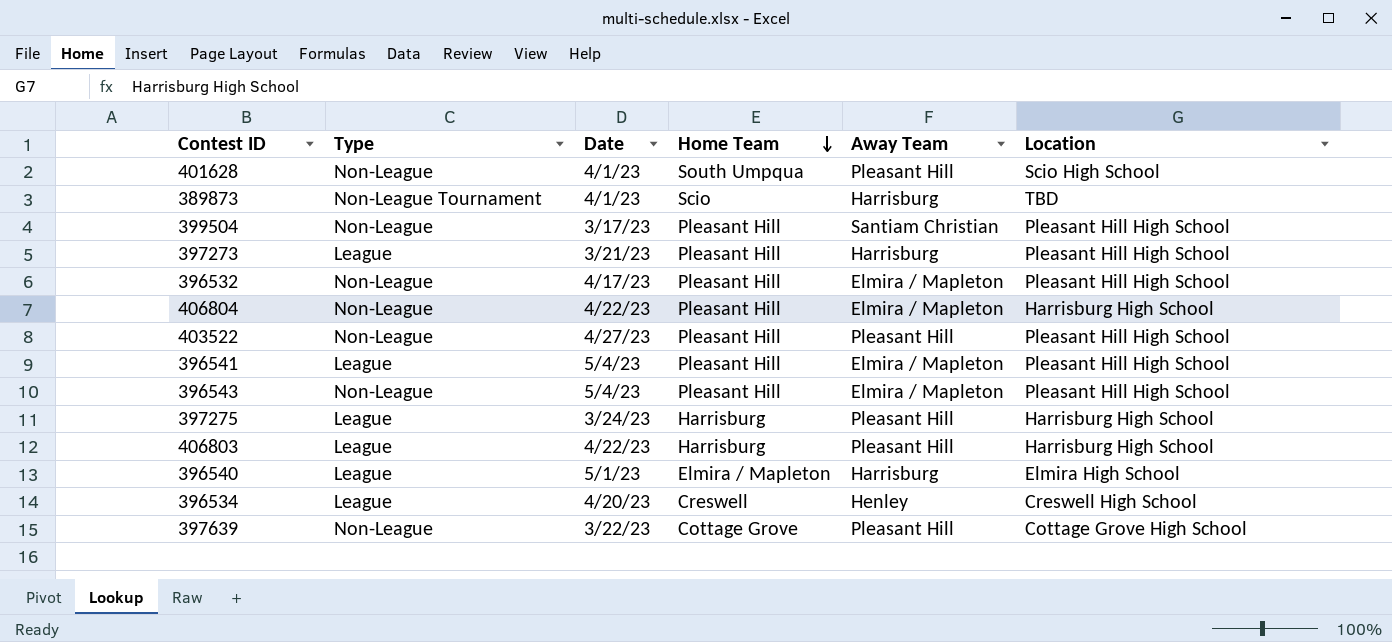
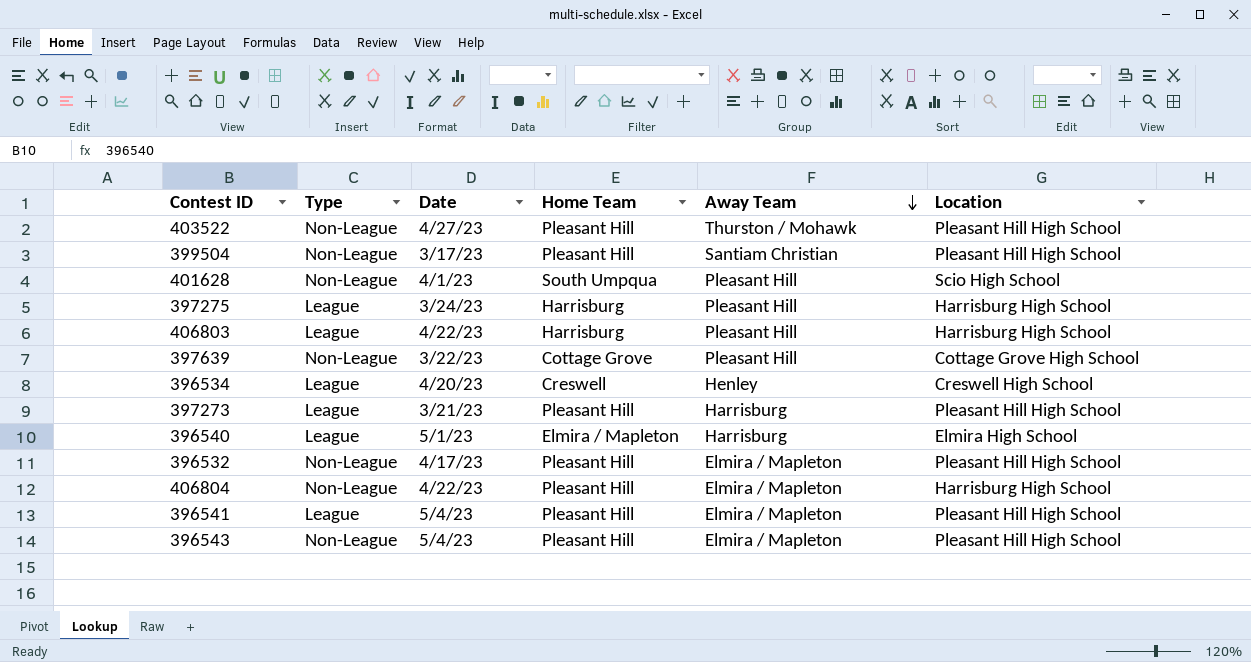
row order: Home Team descending -> Away Team descending
row 389873: Non-League Tournament | 4/1/23 | Scio | Harrisburg | TBD -> none
403522 | Away Team: Pleasant Hill -> Thurston / Mohawk

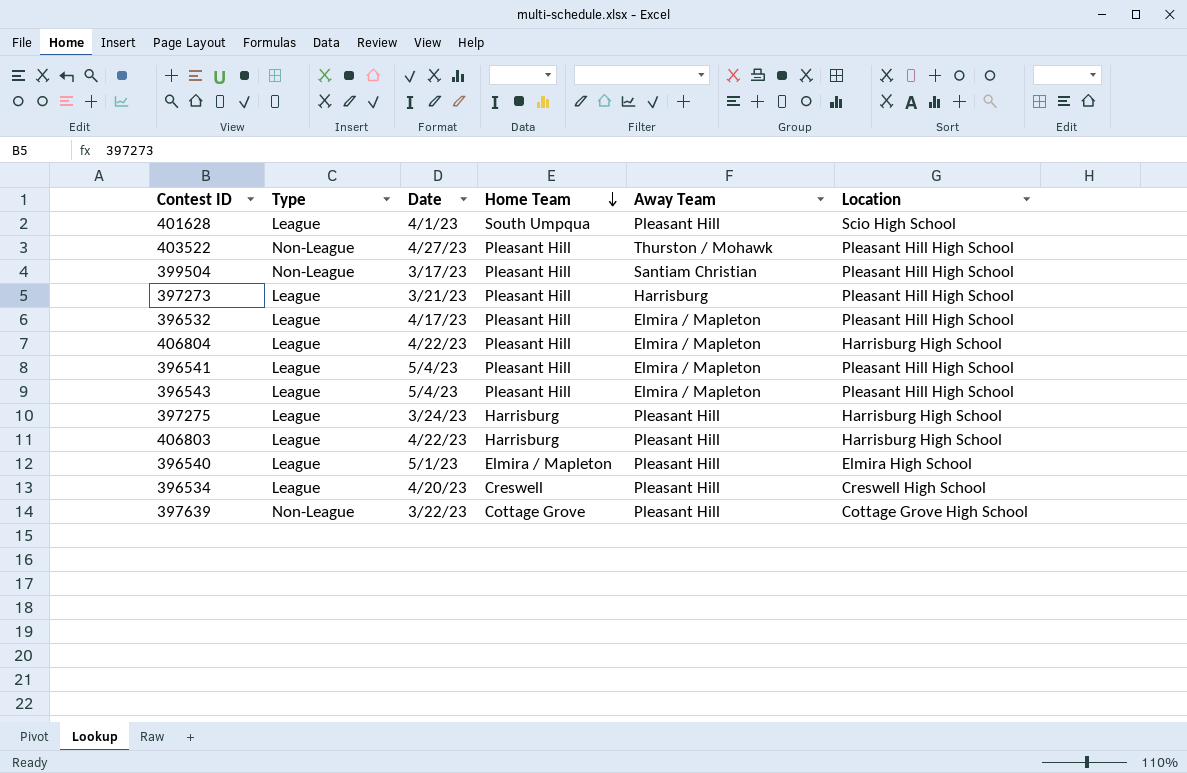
row order: Away Team descending -> Home Team descending
401628 | Type: Non-League -> League
396532 | Type: Non-League -> League
406804 | Type: Non-League -> League
396543 | Type: Non-League -> League
396540 | Away Team: Harrisburg -> Pleasant Hill
396534 | Away Team: Henley -> Pleasant Hill

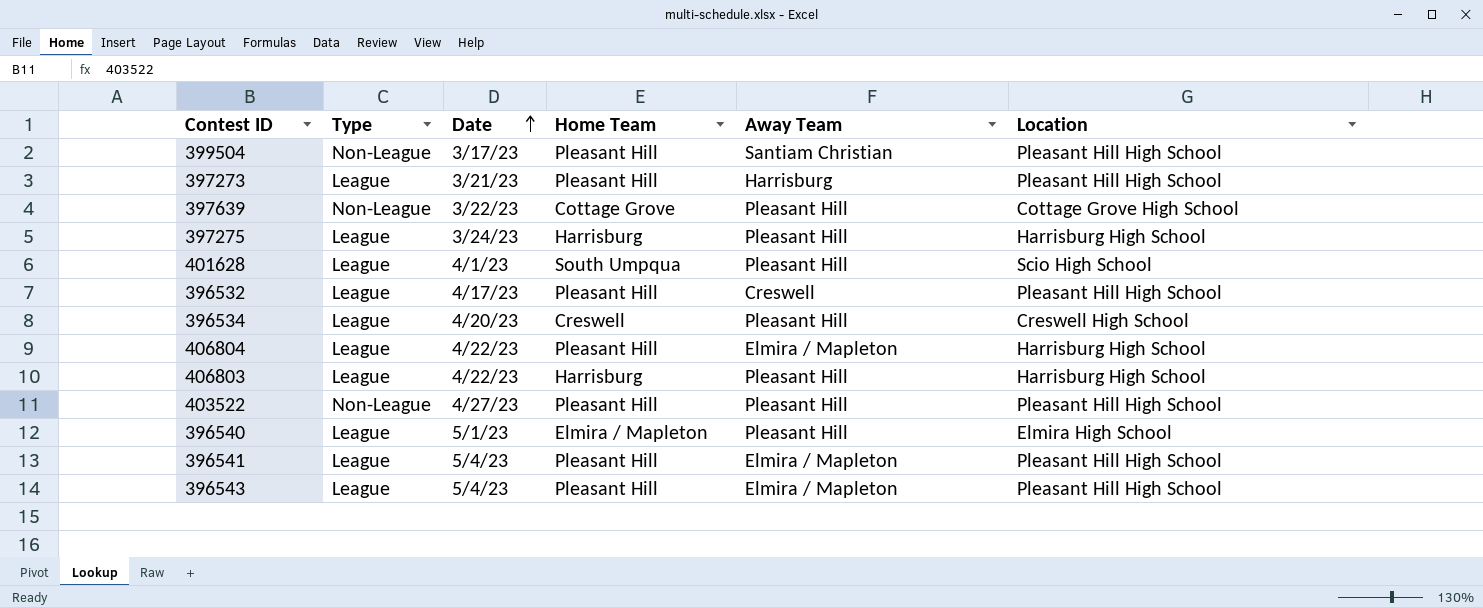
row order: Home Team descending -> Date ascending
396532 | Away Team: Elmira / Mapleton -> Creswell
403522 | Away Team: Thurston / Mohawk -> Pleasant Hill

